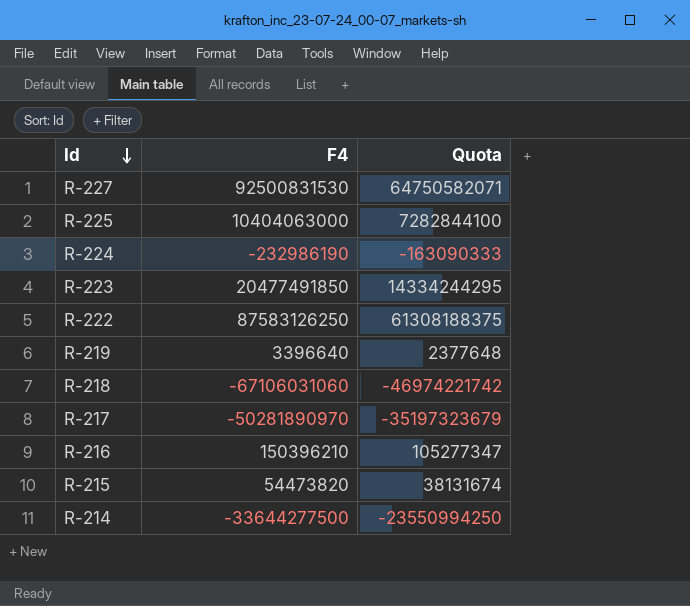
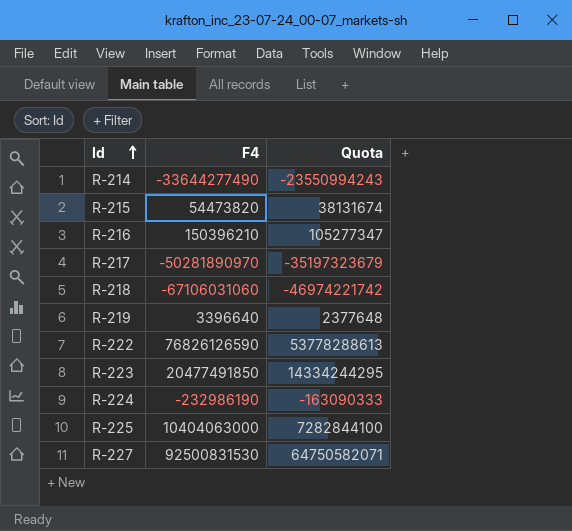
row order: Id descending -> Id ascending
R-214 | F4: -33644277500 -> -33644277490
R-214 | Quota: -23550994250 -> -23550994243
R-222 | F4: 87583126250 -> 76826126590
R-222 | Quota: 61308188375 -> 53778288613

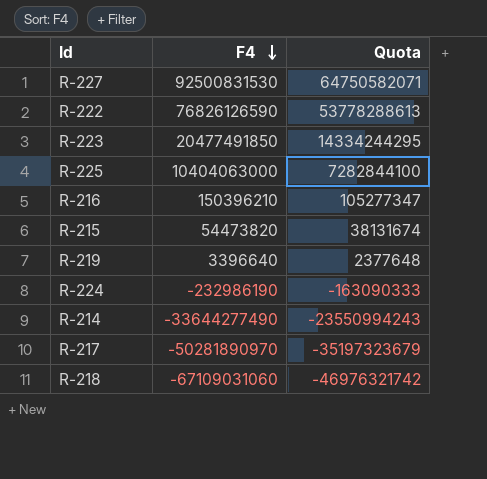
row order: Id ascending -> F4 descending
R-218 | F4: -67106031060 -> -67109031060
R-218 | Quota: -46974221742 -> -46976321742

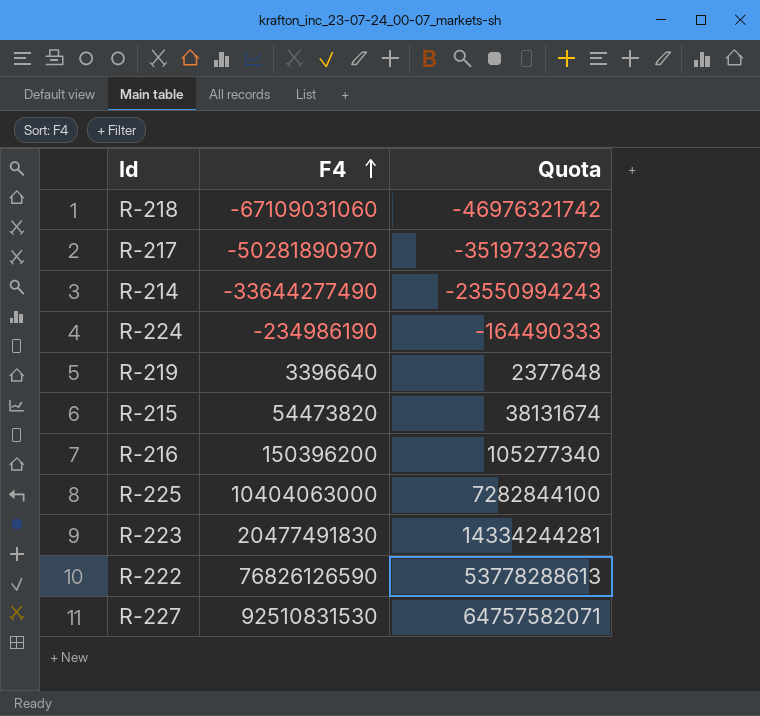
row order: F4 descending -> F4 ascending
R-224 | F4: -232986190 -> -234986190
R-224 | Quota: -163090333 -> -164490333
R-216 | F4: 150396210 -> 150396200
R-216 | Quota: 105277347 -> 105277340
R-223 | F4: 20477491850 -> 20477491830
R-223 | Quota: 14334244295 -> 14334244281
R-227 | F4: 92500831530 -> 92510831530
R-227 | Quota: 64750582071 -> 64757582071

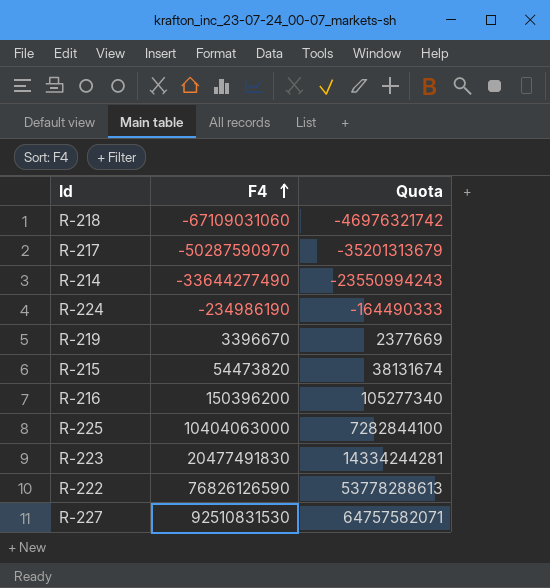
R-217 | F4: -50281890970 -> -50287590970
R-217 | Quota: -35197323679 -> -35201313679
R-219 | F4: 3396640 -> 3396670
R-219 | Quota: 2377648 -> 2377669

